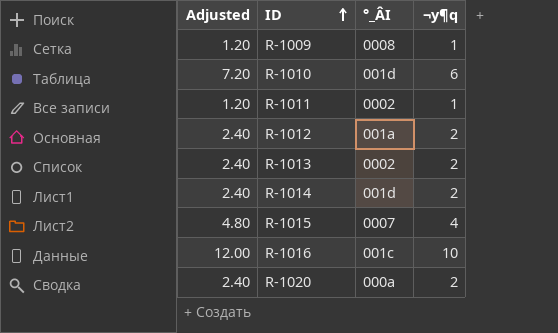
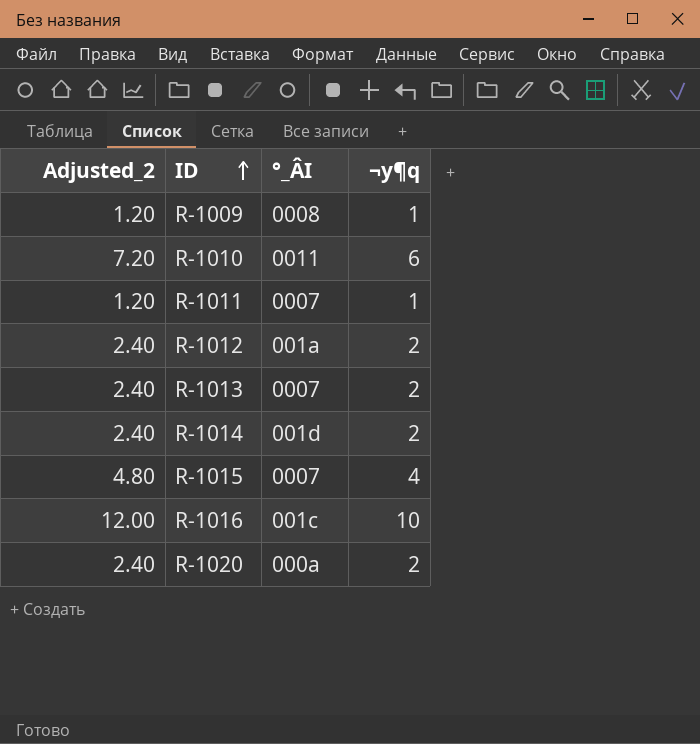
column name: Adjusted -> Adjusted_2
R-1010 | °_ÂI: 001d -> 0011
R-1011 | °_ÂI: 0002 -> 0007
R-1013 | °_ÂI: 0002 -> 0007

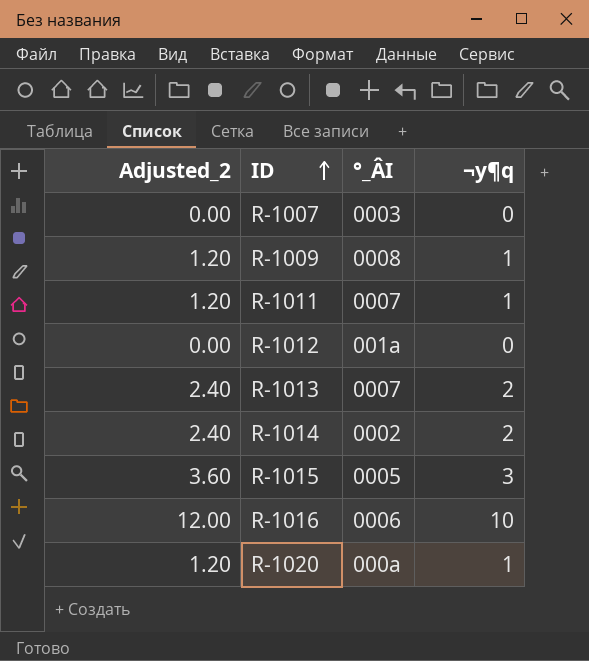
row R-1010: 7.20 | 0011 | 6 -> none
row R-1007: none -> 0.00 | 0003 | 0
R-1012 | Adjusted_2: 2.40 -> 0.00
R-1012 | ¬y¶q: 2 -> 0
R-1014 | °_ÂI: 001d -> 0002
R-1015 | Adjusted_2: 4.80 -> 3.60
R-1015 | °_ÂI: 0007 -> 0005
R-1015 | ¬y¶q: 4 -> 3
R-1016 | °_ÂI: 001c -> 0006
R-1020 | Adjusted_2: 2.40 -> 1.20
R-1020 | ¬y¶q: 2 -> 1

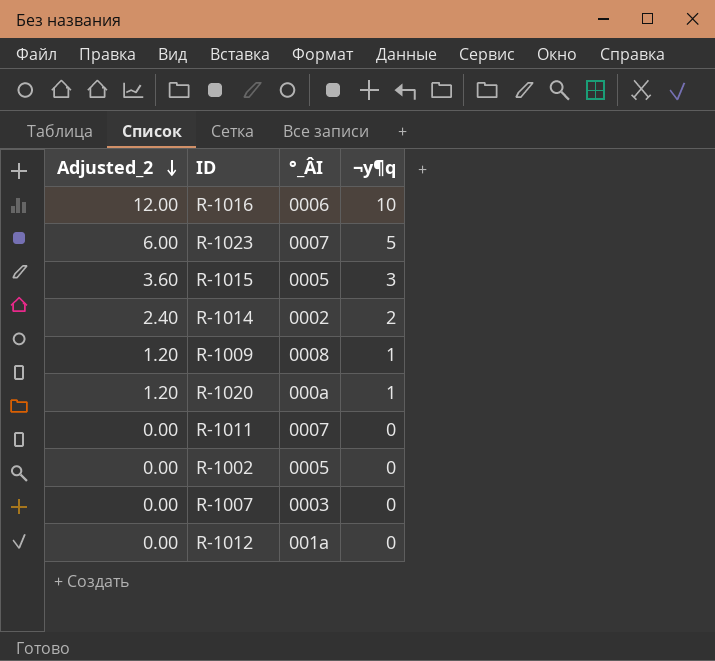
row order: ID ascending -> Adjusted_2 descending
row R-1013: 2.40 | 0007 | 2 -> none
row R-1023: none -> 6.00 | 0007 | 5
R-1011 | Adjusted_2: 1.20 -> 0.00
R-1011 | ¬y¶q: 1 -> 0
row R-1002: none -> 0.00 | 0005 | 0

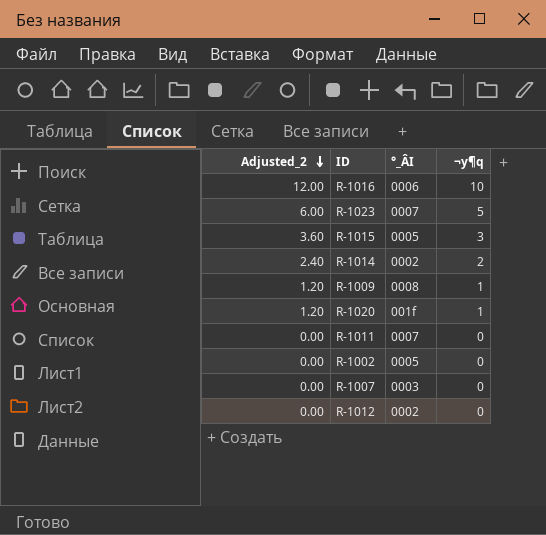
R-1020 | °_ÂI: 000a -> 001f
R-1012 | °_ÂI: 001a -> 0002

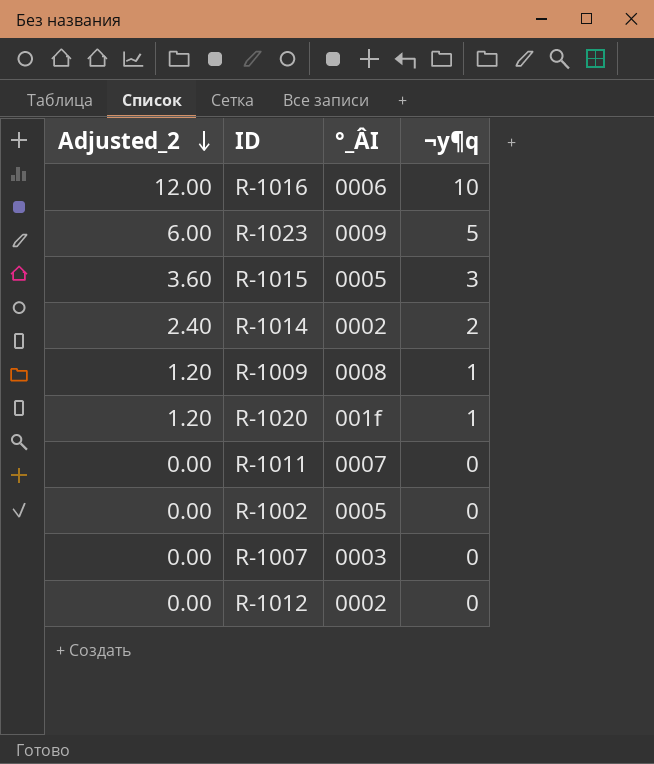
R-1023 | °_ÂI: 0007 -> 0009

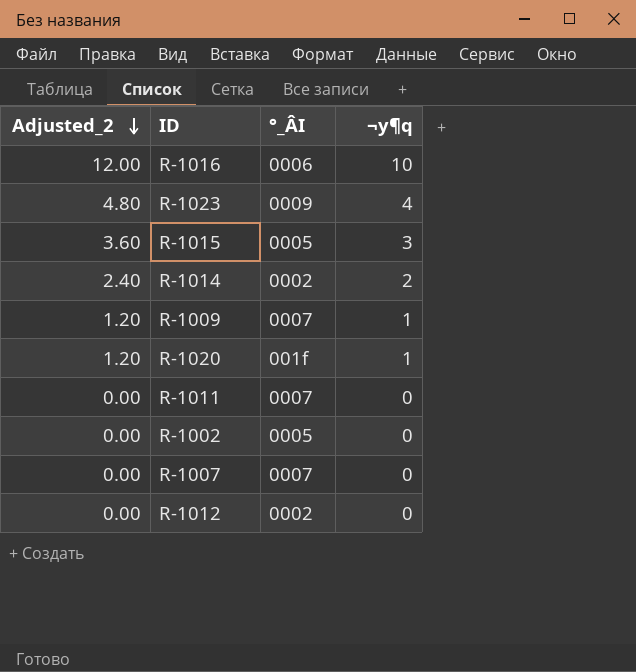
R-1023 | Adjusted_2: 6.00 -> 4.80
R-1023 | ¬y¶q: 5 -> 4
R-1009 | °_ÂI: 0008 -> 0007
R-1007 | °_ÂI: 0003 -> 0007

